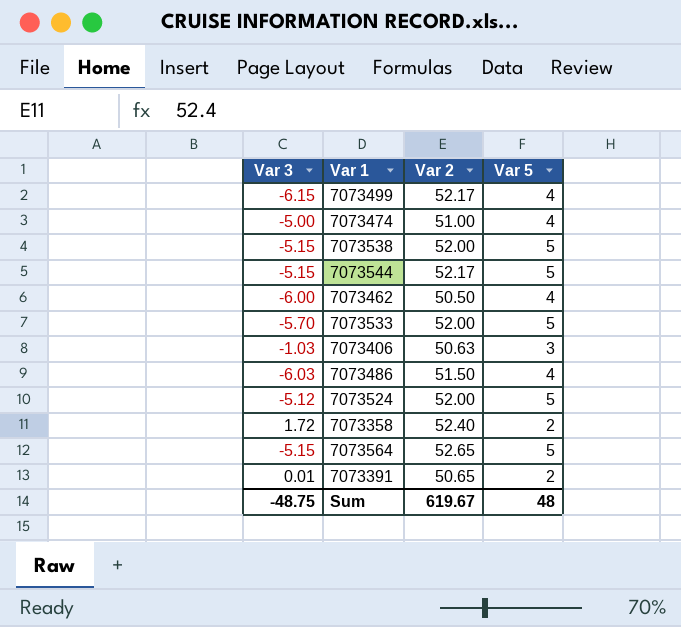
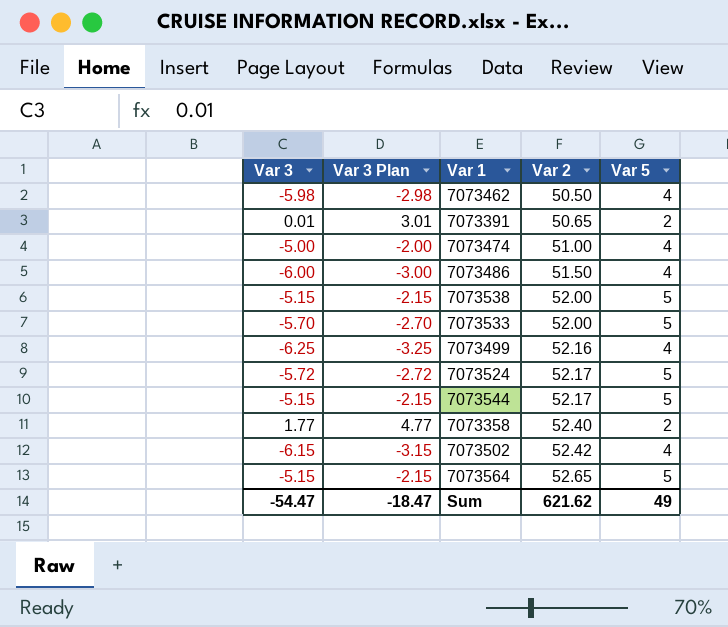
row order: none -> Var 2 ascending
column Var 3 Plan | formula: none -> [Var 3] + 3
row 7073406: -1.03 | 50.63 | 3 -> none
7073462 | Var 3: -6.00 -> -5.98
7073486 | Var 3: -6.03 -> -6.00
7073499 | Var 3: -6.15 -> -6.25
7073499 | Var 2: 52.17 -> 52.16
7073524 | Var 3: -5.12 -> -5.72
7073524 | Var 2: 52.00 -> 52.17
7073358 | Var 3: 1.72 -> 1.77
row 7073502: none -> -6.15 | -3.15 | 52.42 | 4
Sum | Var 3: -48.75 -> -54.47
Sum | Var 2: 619.67 -> 621.62
Sum | Var 5: 48 -> 49

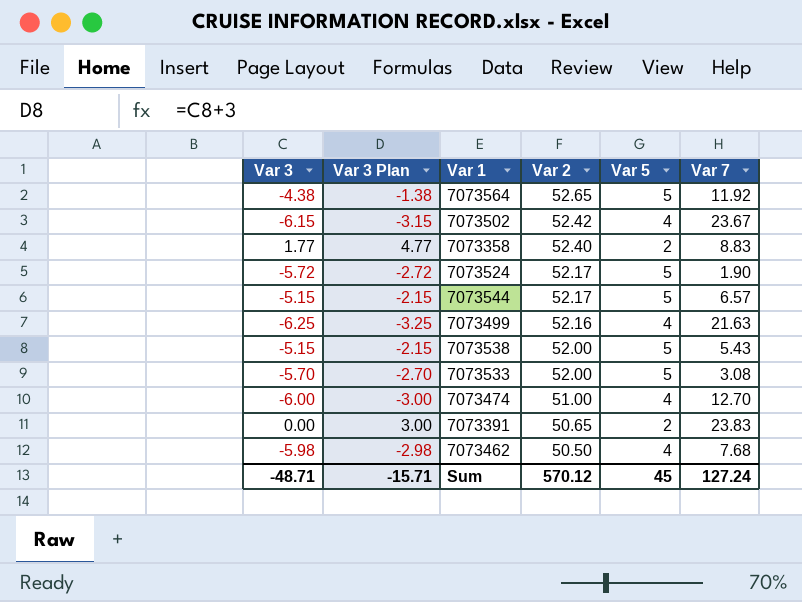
row order: Var 2 ascending -> Var 2 descending
column Var 7 | position: none -> 6
row 7073486: -6.00 | -3.00 | 51.50 | 4 -> none
7073564 | Var 3: -5.15 -> -4.38
7073564 | Var 3 Plan: -2.15 -> -1.38
7073474 | Var 3: -5.00 -> -6.00
7073474 | Var 3 Plan: -2.00 -> -3.00
7073391 | Var 3: 0.01 -> 0.00
7073391 | Var 3 Plan: 3.01 -> 3.00
Sum | Var 3: -54.47 -> -48.71
Sum | Var 3 Plan: -18.47 -> -15.71
Sum | Var 2: 621.62 -> 570.12
Sum | Var 5: 49 -> 45

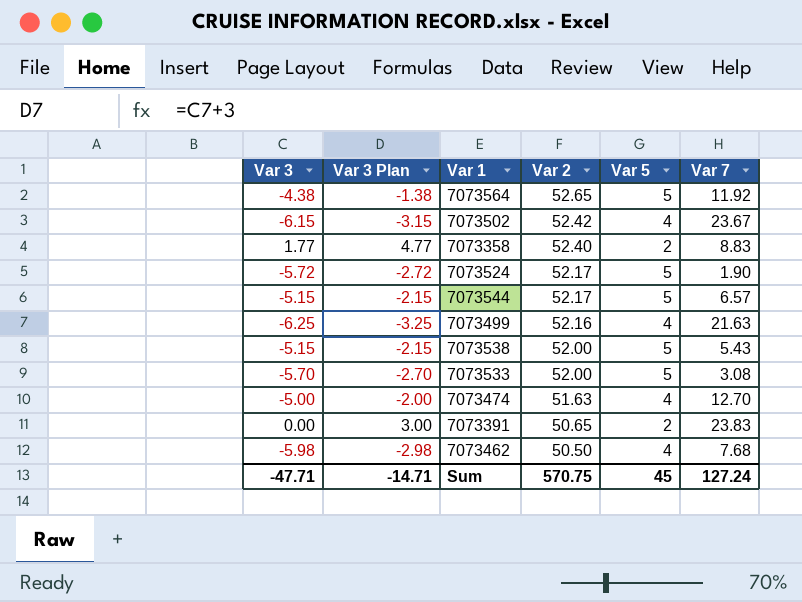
7073474 | Var 3: -6.00 -> -5.00
7073474 | Var 3 Plan: -3.00 -> -2.00
7073474 | Var 2: 51.00 -> 51.63
Sum | Var 3: -48.71 -> -47.71
Sum | Var 3 Plan: -15.71 -> -14.71
Sum | Var 2: 570.12 -> 570.75

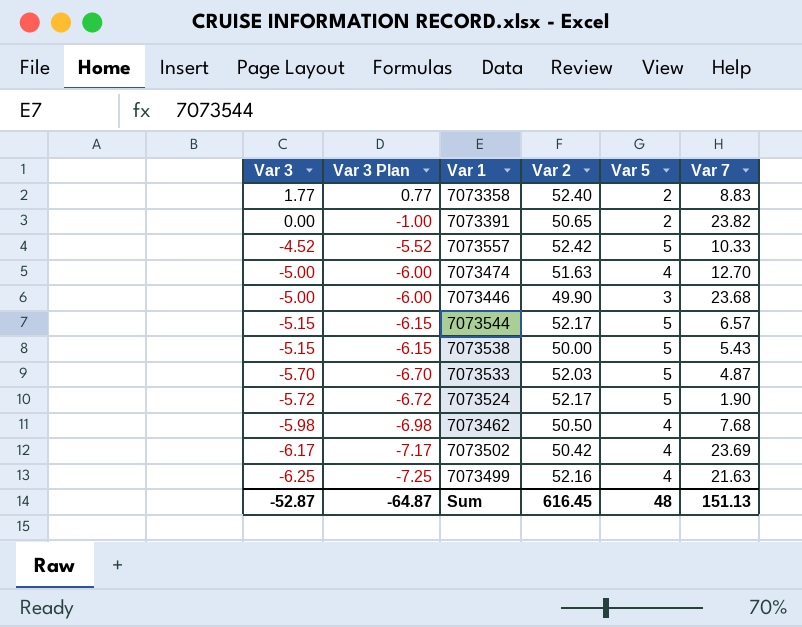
row order: Var 2 descending -> Var 3 descending
column Var 3 Plan | formula: [Var 3] + 3 -> [Var 3] - 1
row 7073564: -4.38 | -1.38 | 52.65 | 5 | 11.92 -> none
7073391 | Var 7: 23.83 -> 23.82
row 7073557: none -> -4.52 | -5.52 | 52.42 | 5 | 10.33
row 7073446: none -> -5.00 | -6.00 | 49.90 | 3 | 23.68
7073538 | Var 2: 52.00 -> 50.00
7073533 | Var 2: 52.00 -> 52.03
7073533 | Var 7: 3.08 -> 4.87
7073502 | Var 3: -6.15 -> -6.17
7073502 | Var 2: 52.42 -> 50.42
7073502 | Var 7: 23.67 -> 23.69
Sum | Var 3: -47.71 -> -52.87
Sum | Var 3 Plan: -14.71 -> -64.87
Sum | Var 2: 570.75 -> 616.45
Sum | Var 5: 45 -> 48
Sum | Var 7: 127.24 -> 151.13

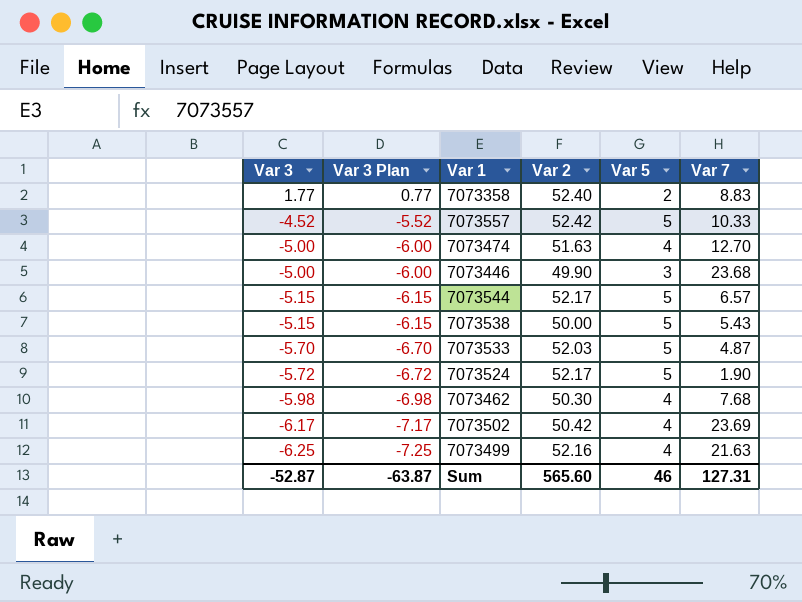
row 7073391: 0.00 | -1.00 | 50.65 | 2 | 23.82 -> none
7073462 | Var 2: 50.50 -> 50.30
Sum | Var 3 Plan: -64.87 -> -63.87
Sum | Var 2: 616.45 -> 565.60
Sum | Var 5: 48 -> 46
Sum | Var 7: 151.13 -> 127.31

